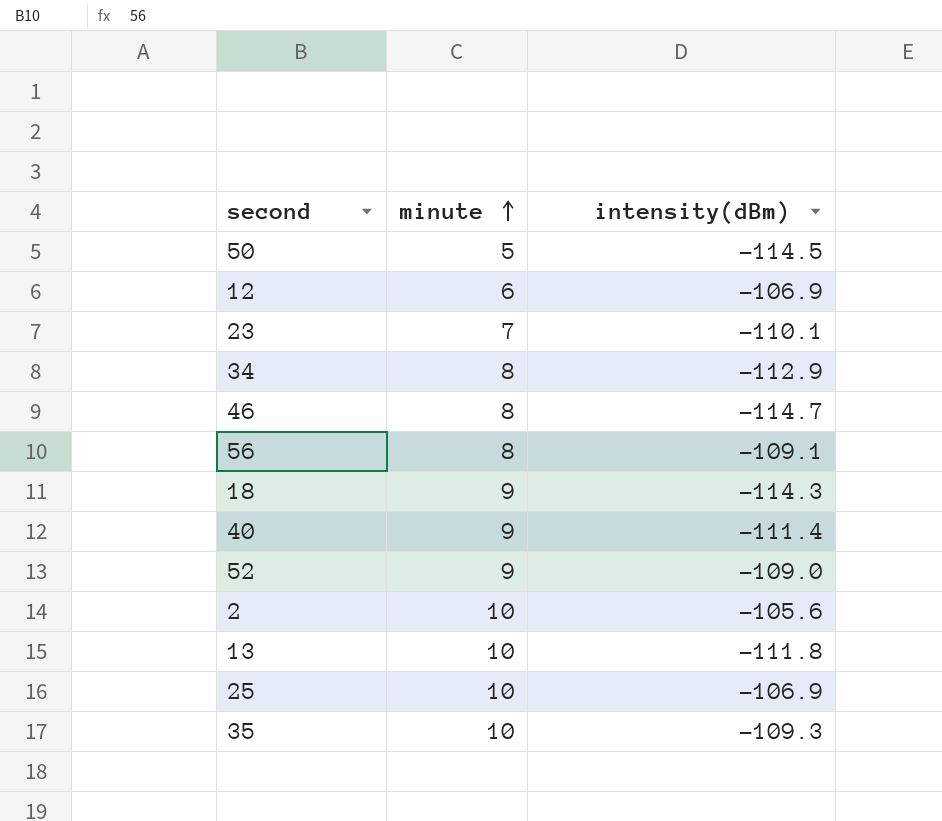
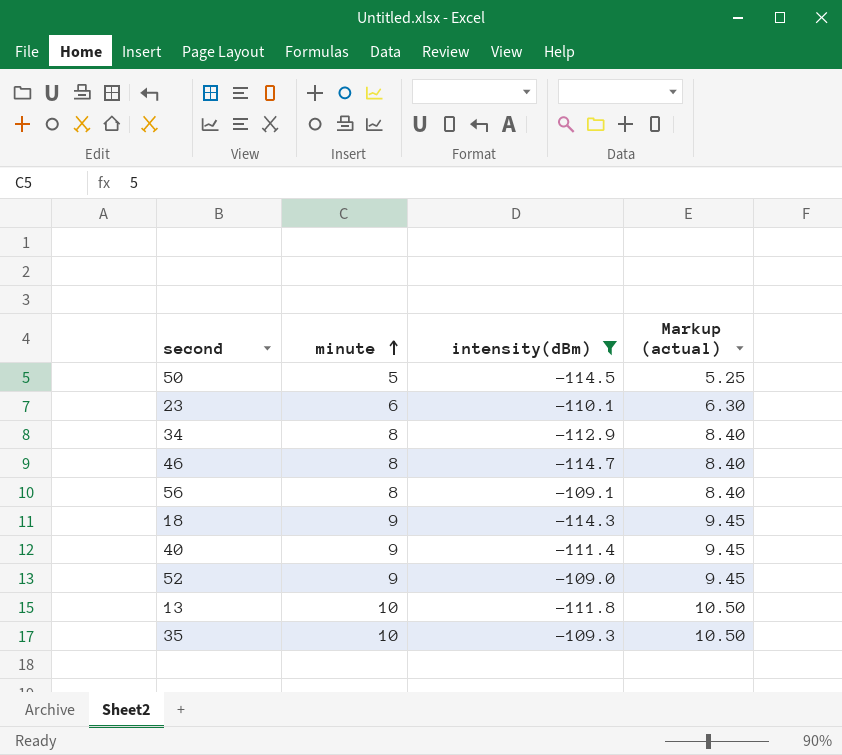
filter: none -> intensity(dBm) <= -109.0
column Markup (actual) | formula: none -> [minute] * 1.05
23 | minute: 7 -> 6

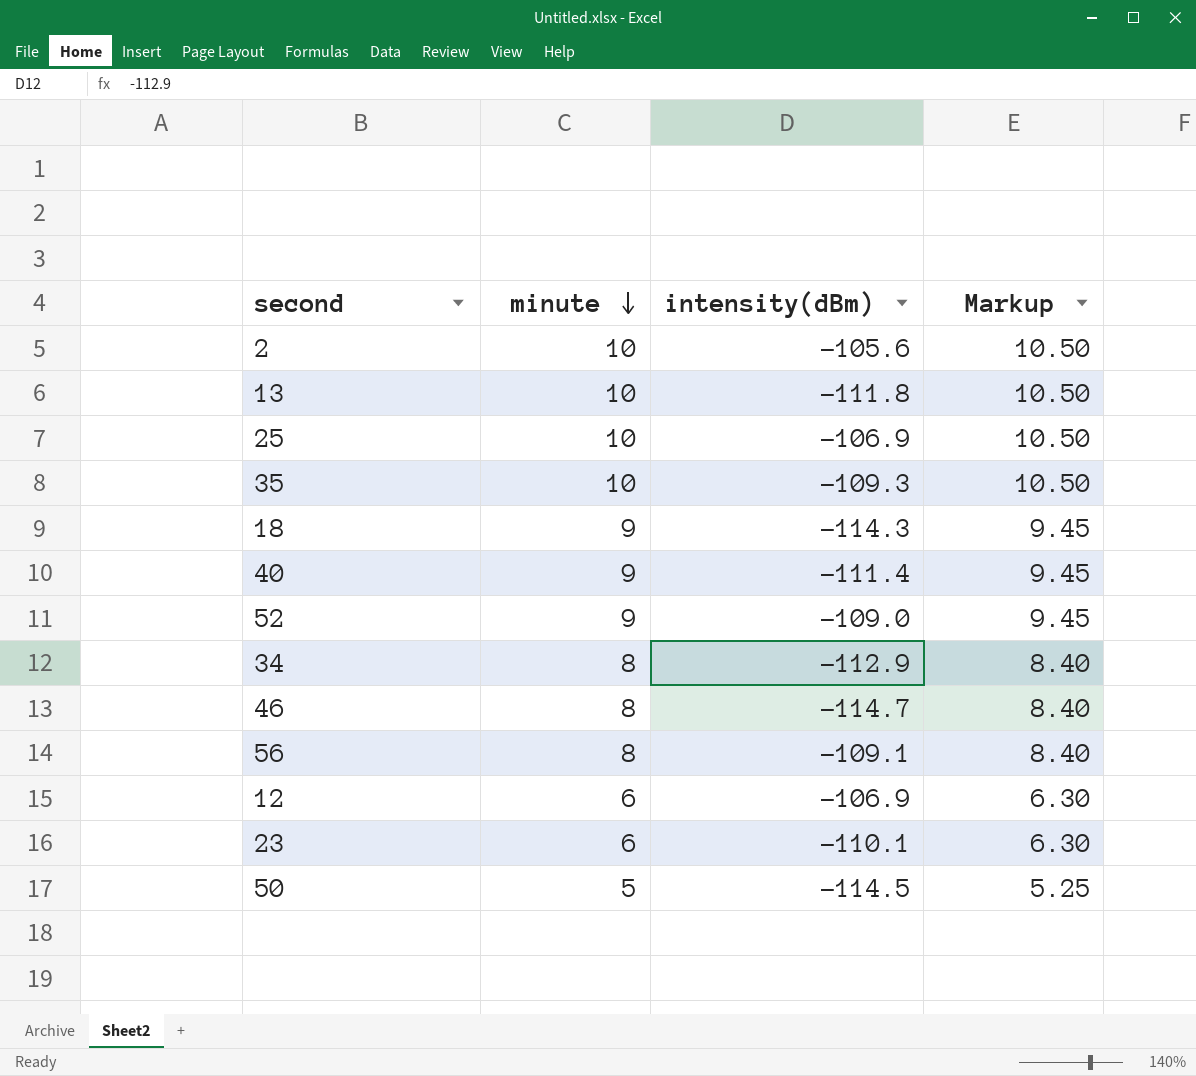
filter: intensity(dBm) <= -109.0 -> none
row order: minute ascending -> minute descending
column name: Markup (actual) -> Markup

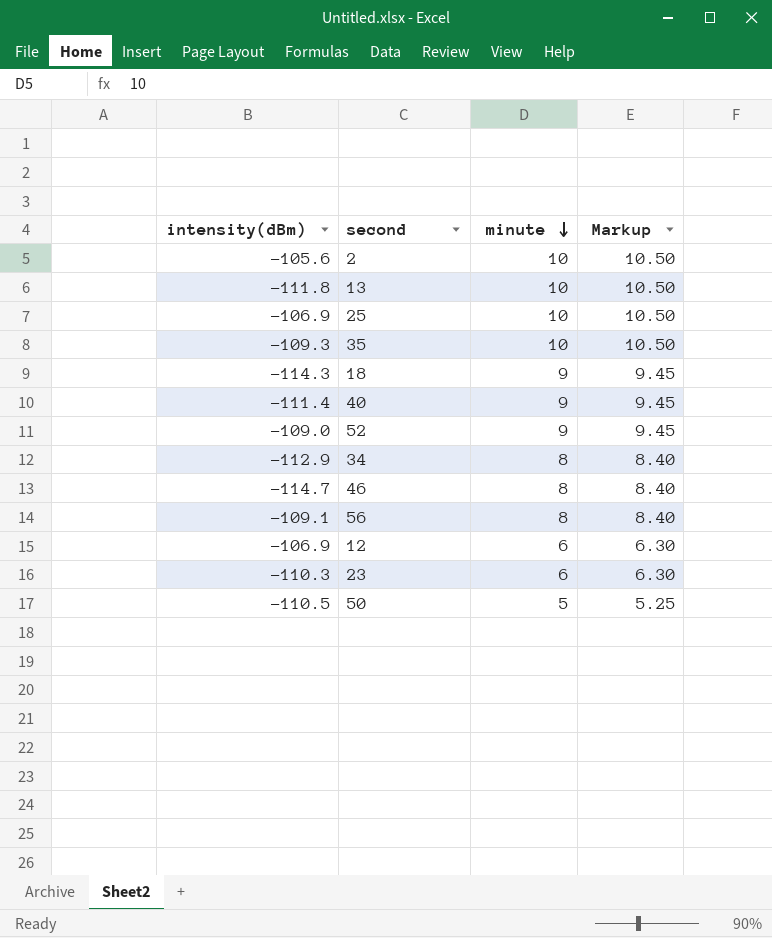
column intensity(dBm) | position: 3 -> 1
23 | intensity(dBm): -110.1 -> -110.3
50 | intensity(dBm): -114.5 -> -110.5

